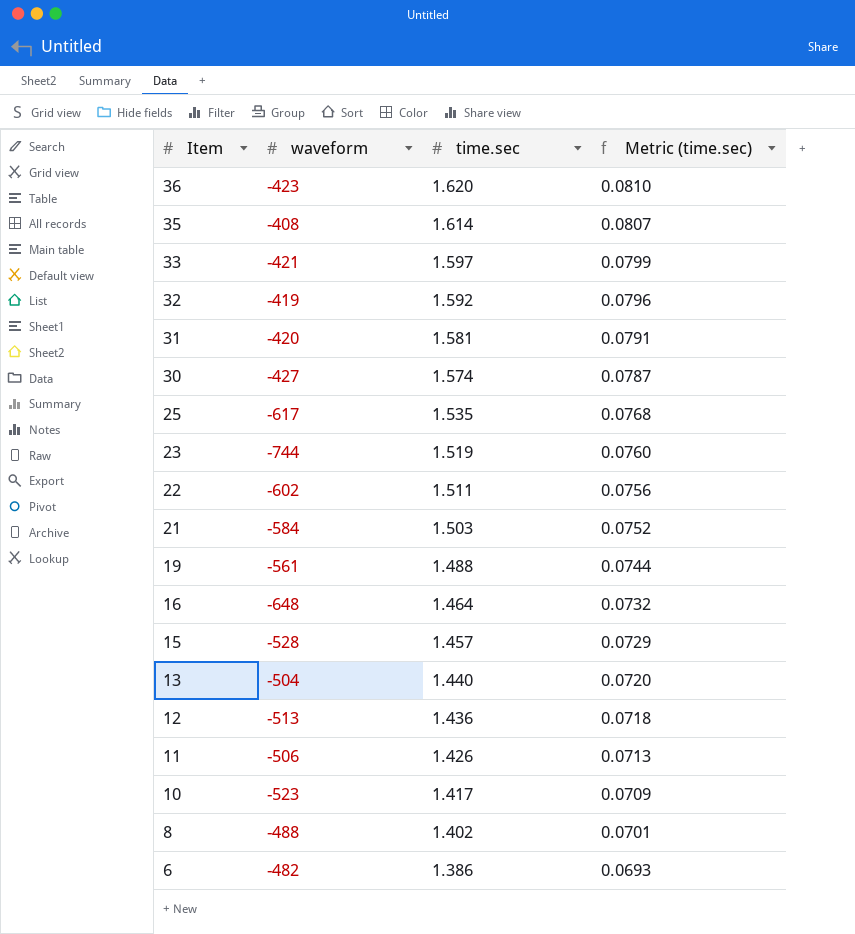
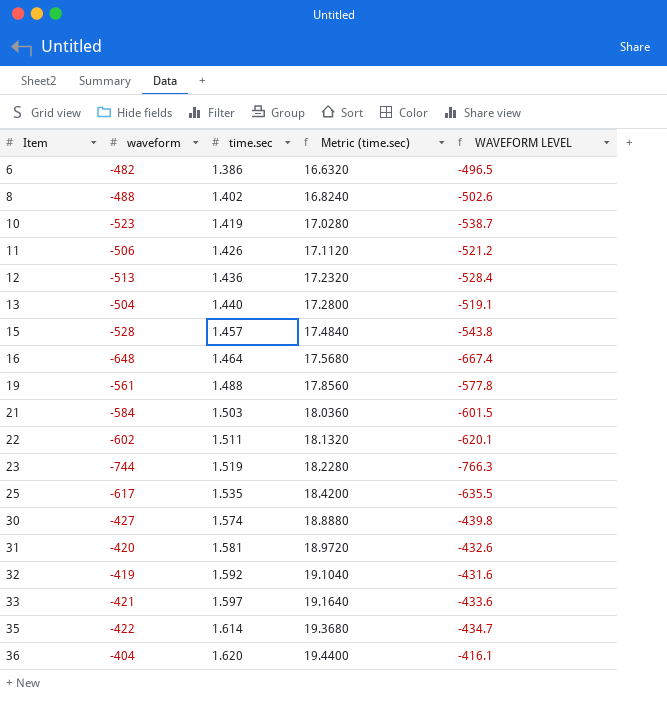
row order: Item descending -> Item ascending
column Metric (time.sec) | formula: [time.sec] * 0.05 -> [time.sec] * 12
column WAVEFORM LEVEL | formula: none -> [waveform] * 1.03
10 | time.sec: 1.417 -> 1.419
35 | waveform: -408 -> -422
36 | waveform: -423 -> -404

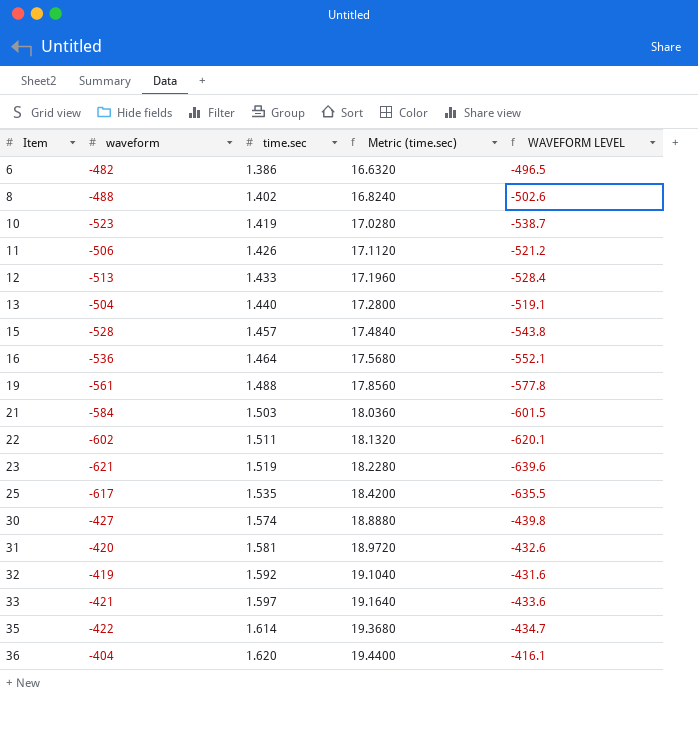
12 | time.sec: 1.436 -> 1.433
12 | Metric (time.sec): 17.2320 -> 17.1960
16 | waveform: -648 -> -536
16 | WAVEFORM LEVEL: -667.4 -> -552.1
23 | waveform: -744 -> -621
23 | WAVEFORM LEVEL: -766.3 -> -639.6

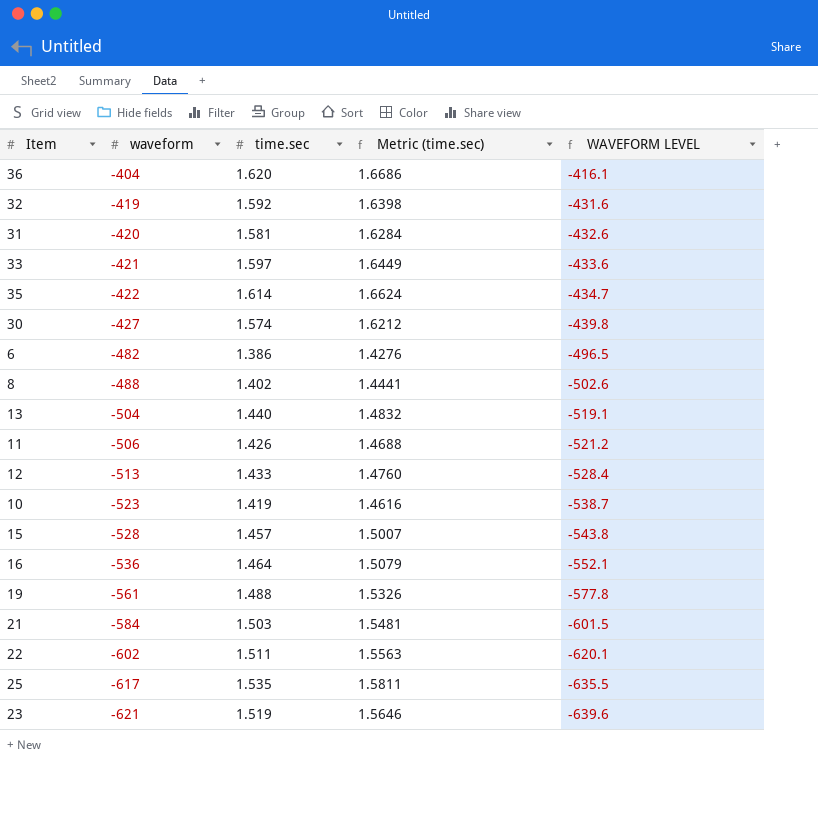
row order: Item ascending -> waveform descending
column Metric (time.sec) | formula: [time.sec] * 12 -> [time.sec] * 1.03

